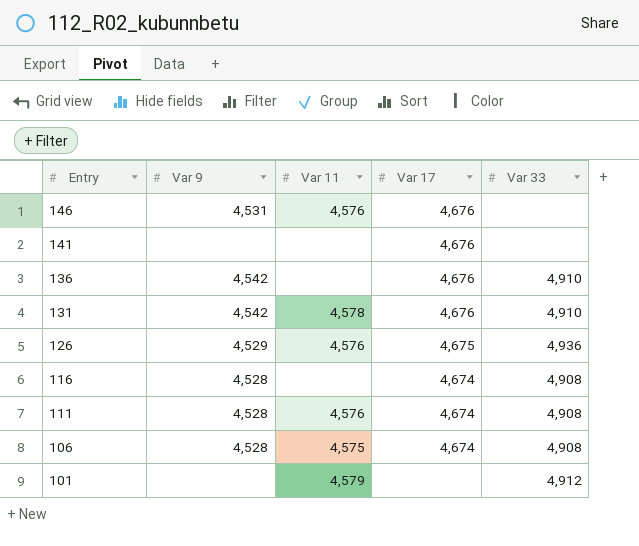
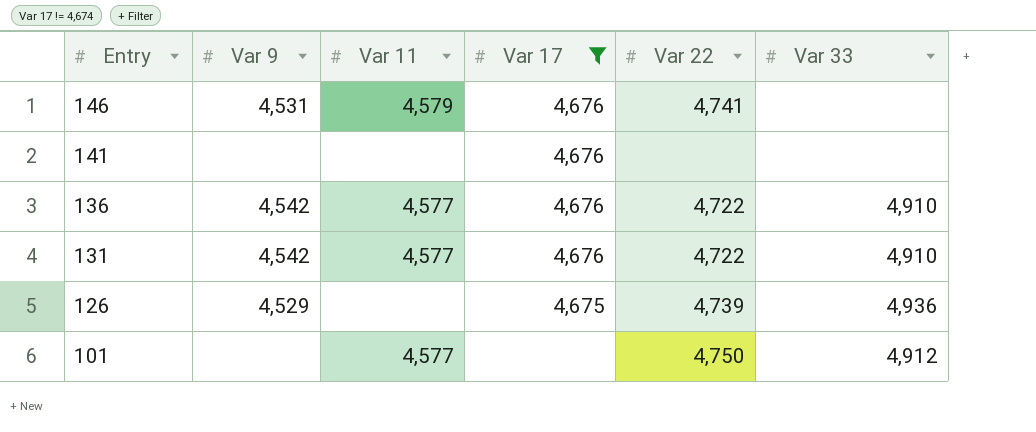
filter: none -> Var 17 != 4,674
column Var 22 | position: none -> 5
146 | Var 11: 4,576 -> 4,579
136 | Var 11: none -> 4,577
131 | Var 11: 4,578 -> 4,577
126 | Var 11: 4,576 -> none
101 | Var 11: 4,579 -> 4,577

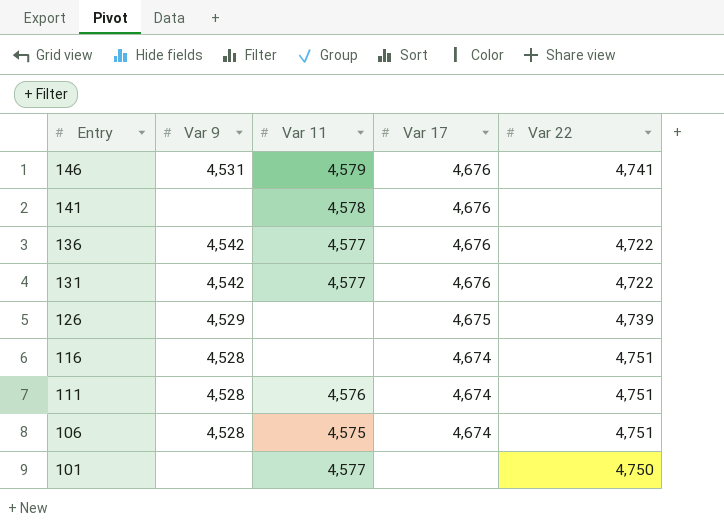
filter: Var 17 != 4,674 -> none
column Var 33 | position: 6 -> none
141 | Var 11: none -> 4,578

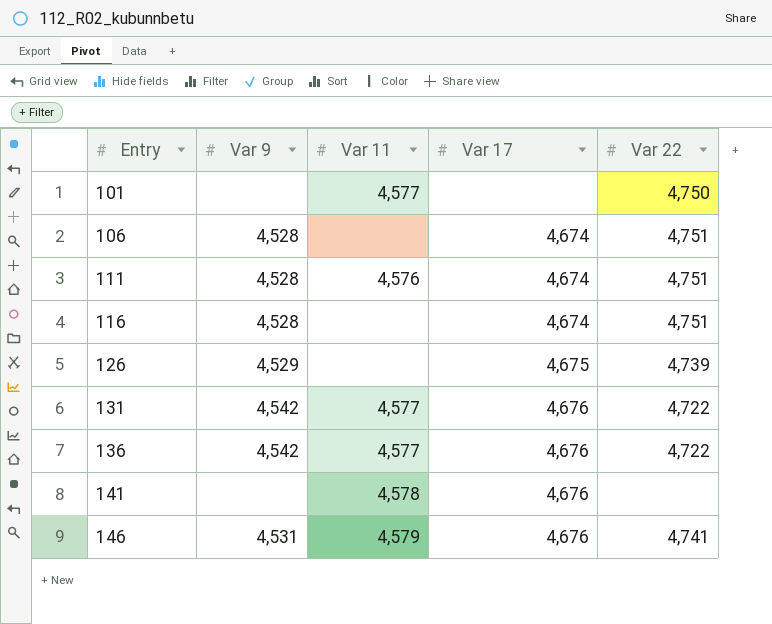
row order: Entry descending -> Entry ascending
106 | Var 11: 4,575 -> none

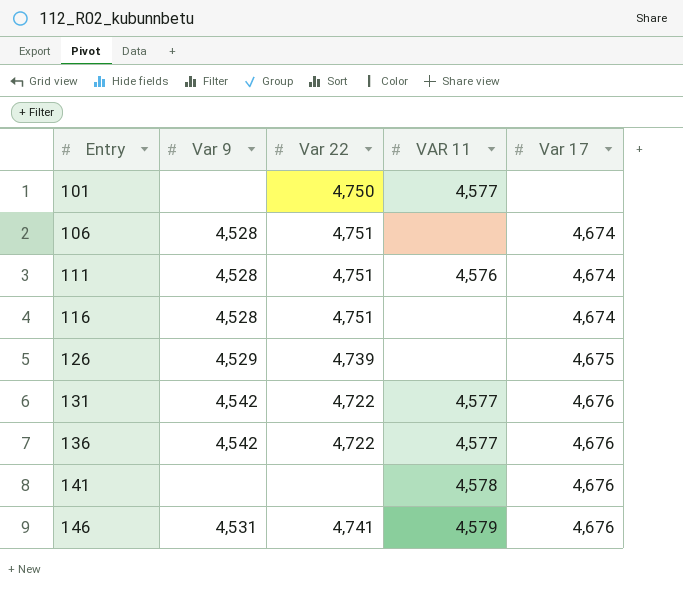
column Var 22 | position: 5 -> 3
column name: Var 11 -> VAR 11

